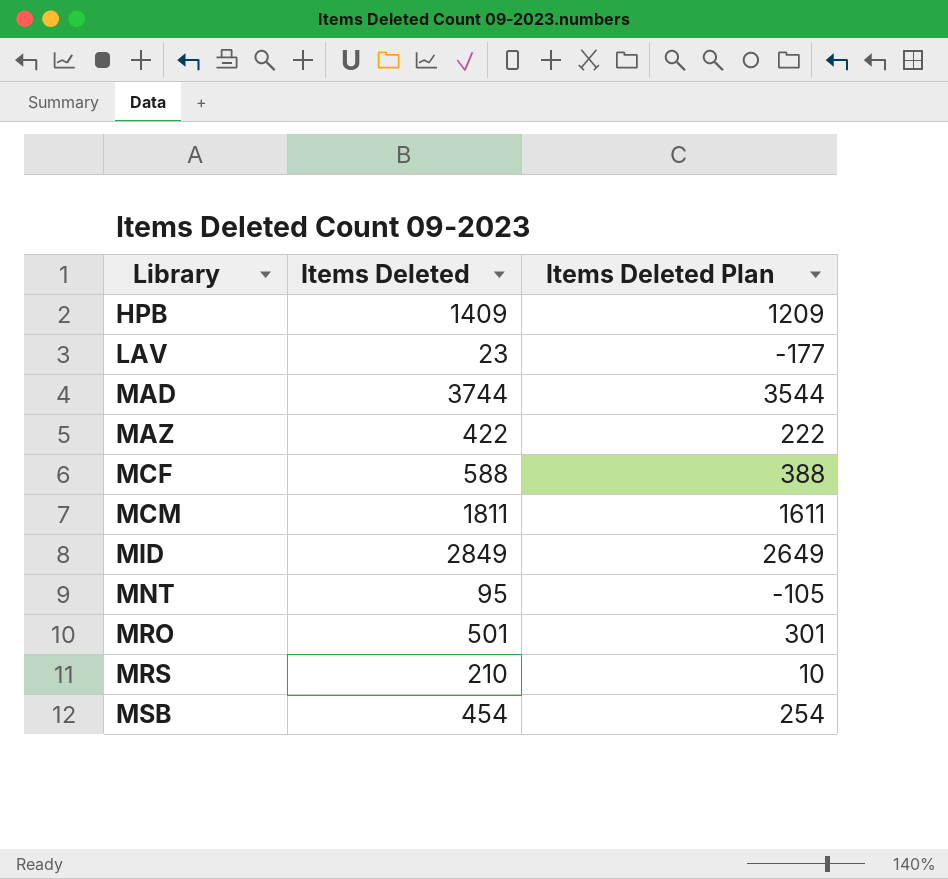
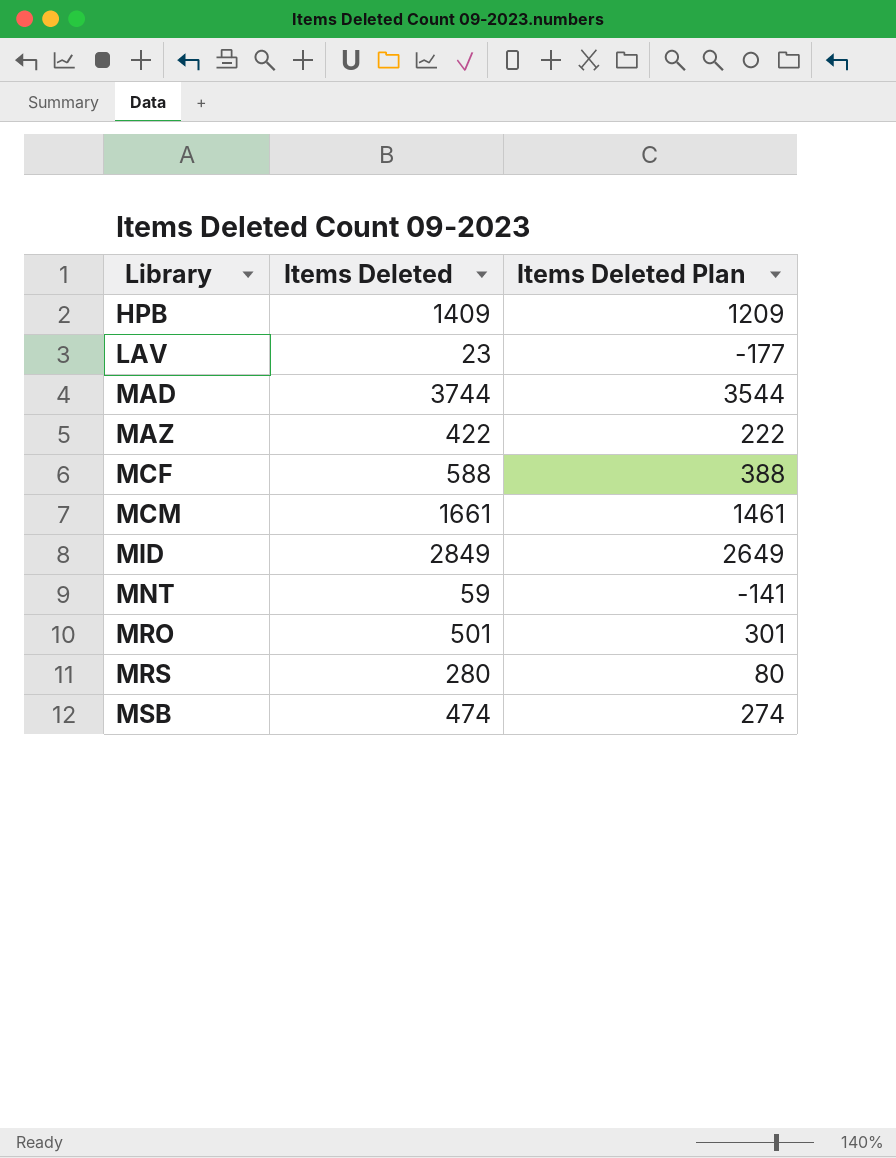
MCM | Items Deleted: 1811 -> 1661
MCM | Items Deleted Plan: 1611 -> 1461
MNT | Items Deleted: 95 -> 59
MNT | Items Deleted Plan: -105 -> -141
MRS | Items Deleted: 210 -> 280
MRS | Items Deleted Plan: 10 -> 80
MSB | Items Deleted: 454 -> 474
MSB | Items Deleted Plan: 254 -> 274

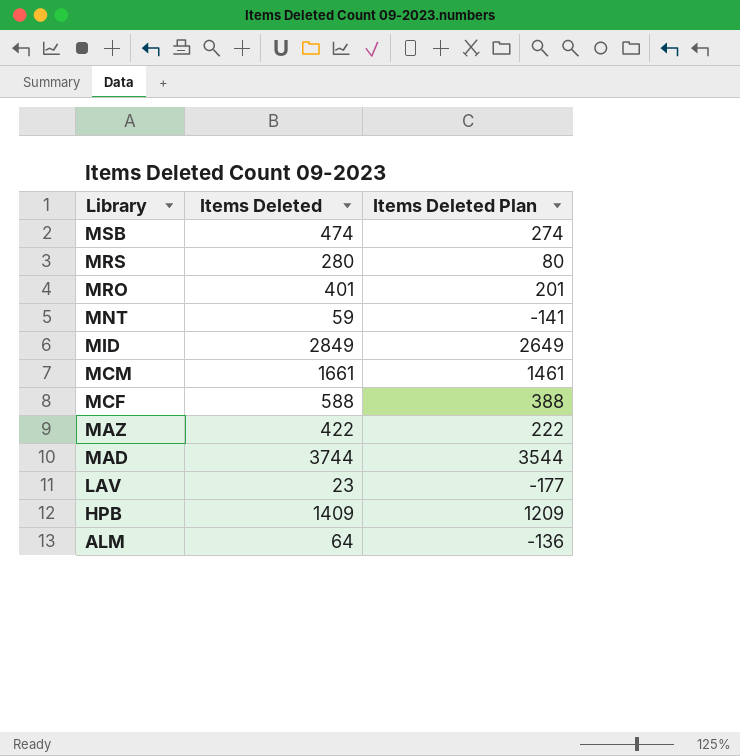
row order: Library ascending -> Library descending
MRO | Items Deleted: 501 -> 401
MRO | Items Deleted Plan: 301 -> 201
row ALM: none -> 64 | -136

